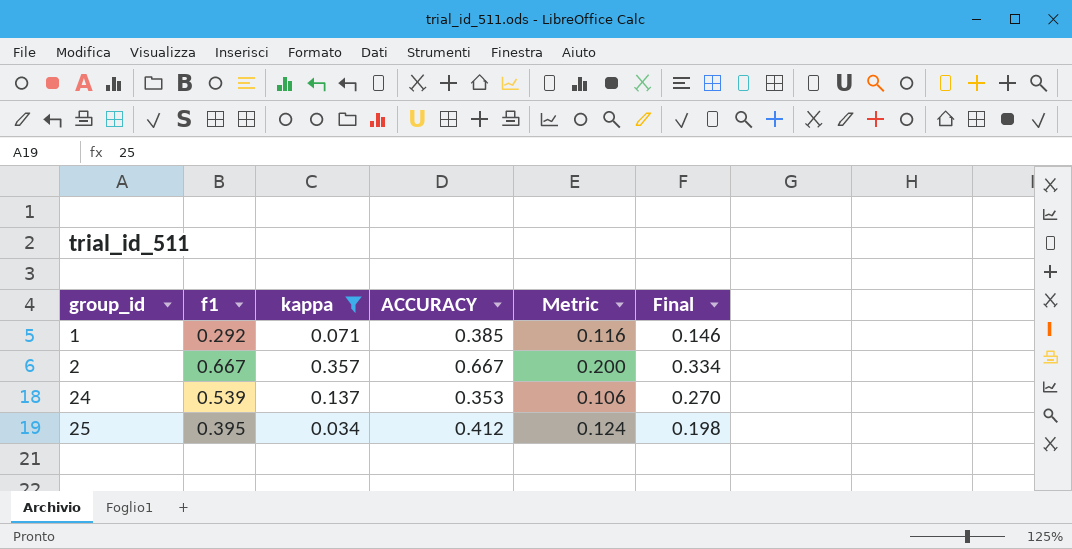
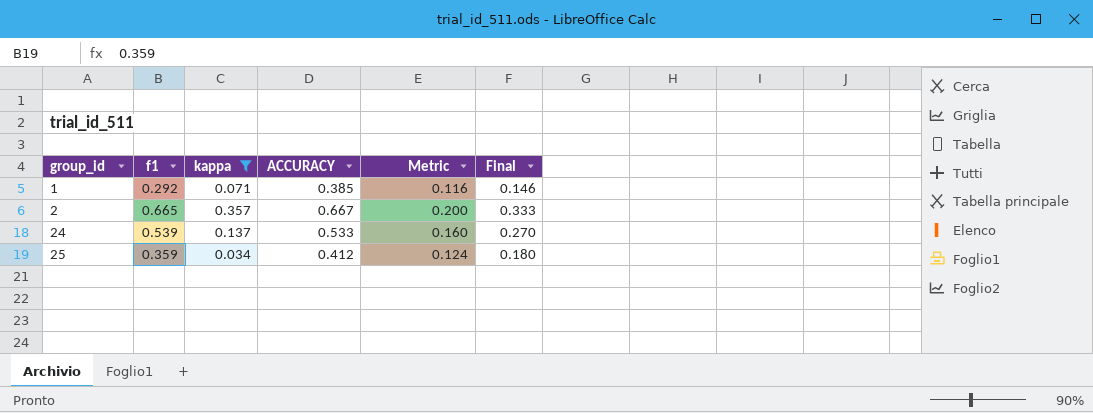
2 | f1: 0.667 -> 0.665
2 | Final: 0.334 -> 0.333
24 | ACCURACY: 0.353 -> 0.533
24 | Metric: 0.106 -> 0.160
25 | f1: 0.395 -> 0.359
25 | Final: 0.198 -> 0.180

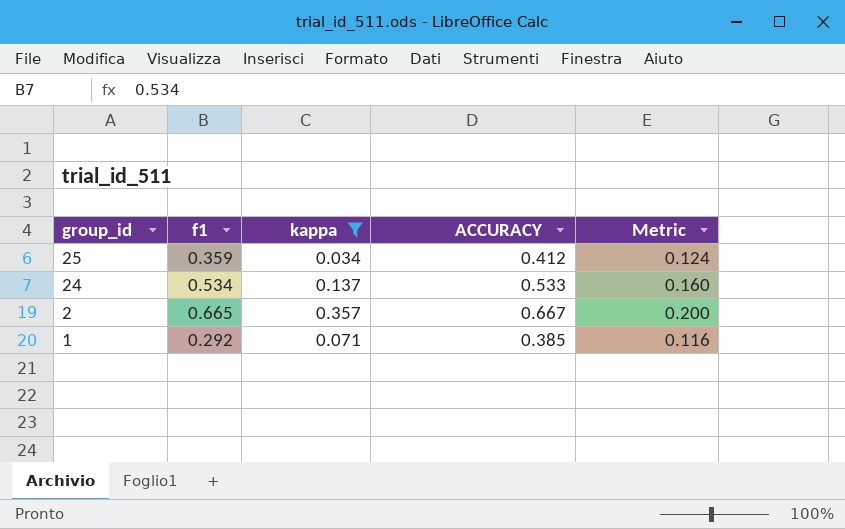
row order: group_id ascending -> group_id descending
column Final | formula: [f1] * 0.5 -> none
24 | f1: 0.539 -> 0.534

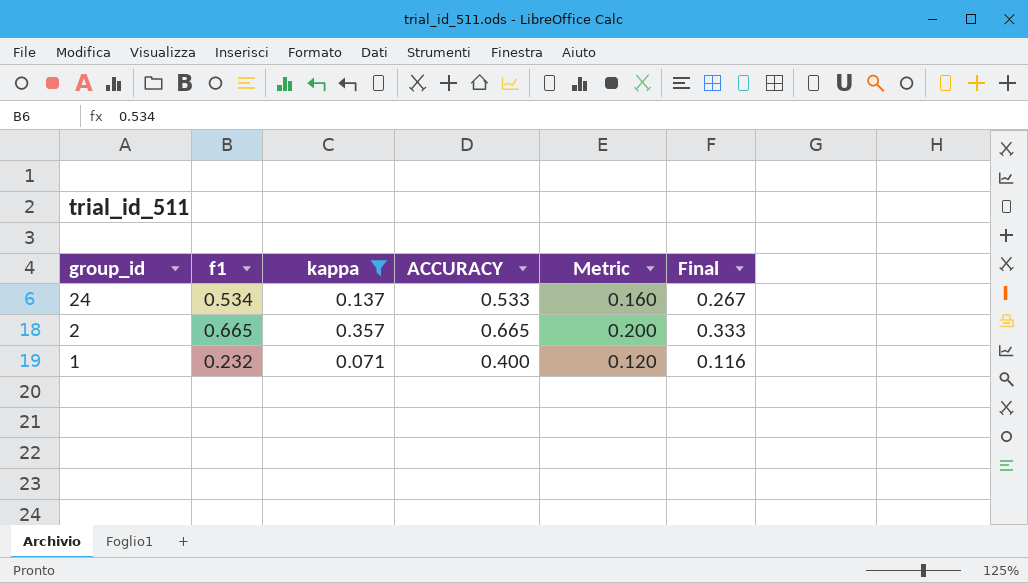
column Final | formula: none -> [f1] * 0.5
row 25: 0.359 | 0.034 | 0.412 | 0.124 -> none
2 | ACCURACY: 0.667 -> 0.665
1 | f1: 0.292 -> 0.232
1 | ACCURACY: 0.385 -> 0.400
1 | Metric: 0.116 -> 0.120

